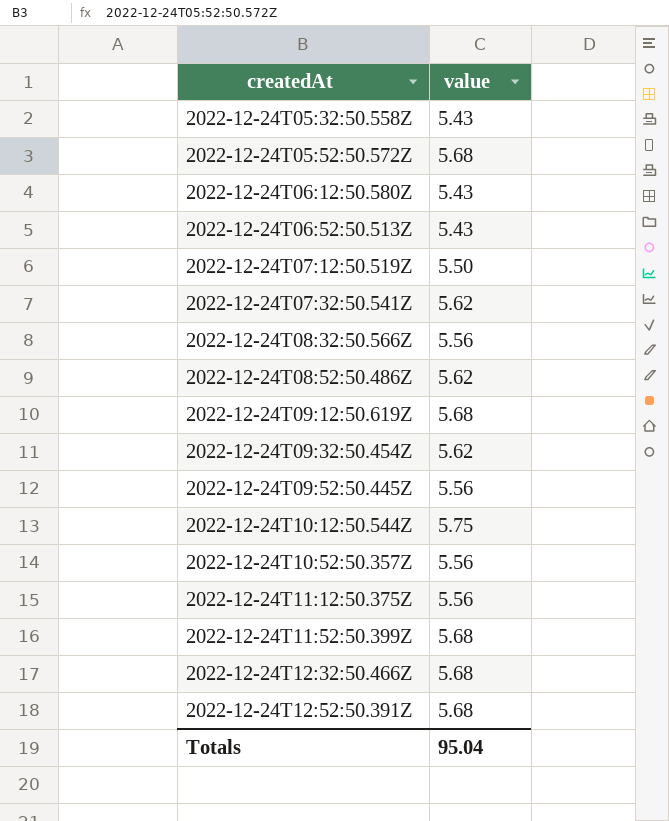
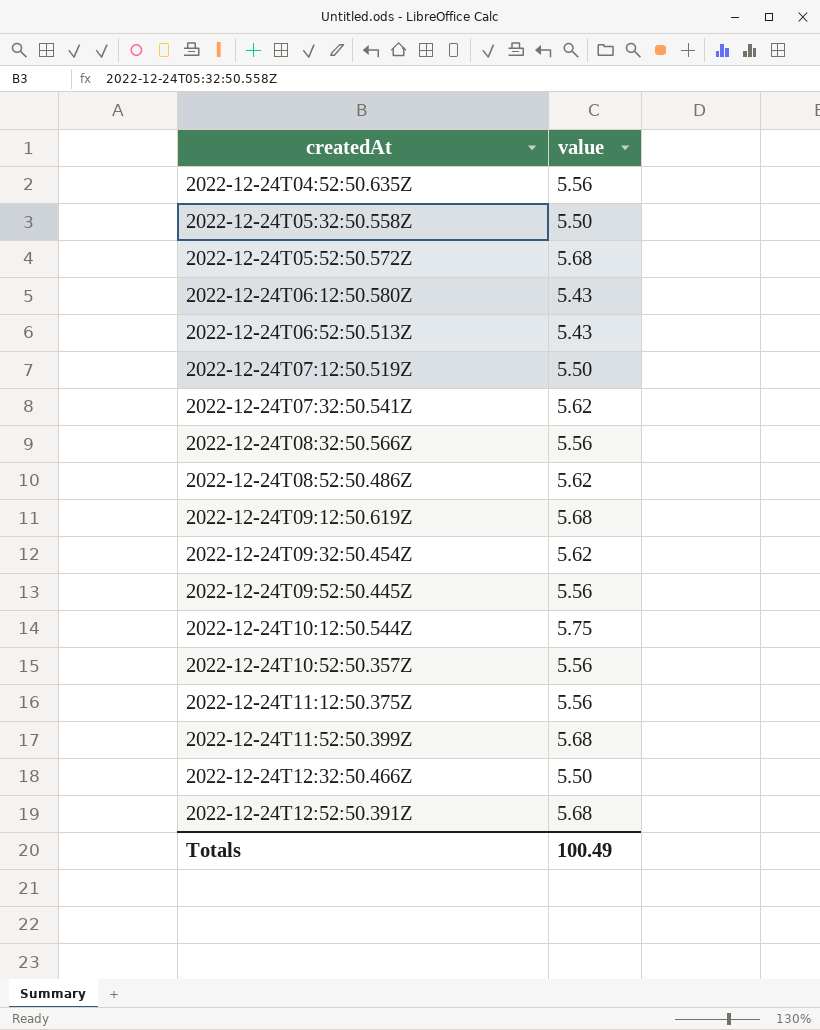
row 2022-12-24T04:52:50.635Z: none -> 5.56
2022-12-24T05:32:50.558Z | value: 5.43 -> 5.50
2022-12-24T12:32:50.466Z | value: 5.68 -> 5.50
Totals | value: 95.04 -> 100.49

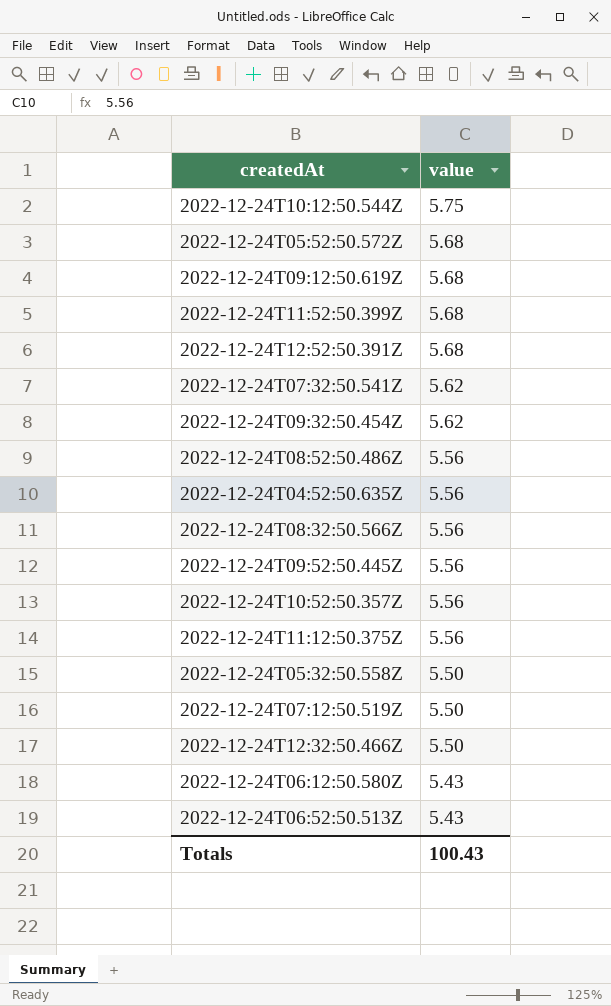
row order: createdAt ascending -> value descending
2022-12-24T08:52:50.486Z | value: 5.62 -> 5.56
Totals | value: 100.49 -> 100.43

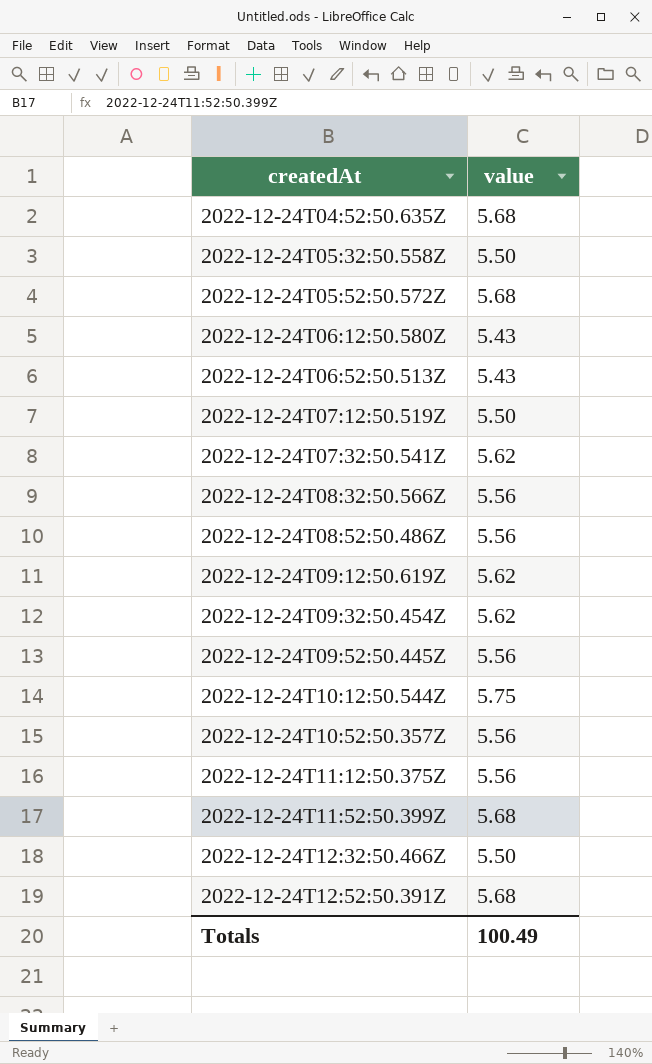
row order: value descending -> createdAt ascending
2022-12-24T04:52:50.635Z | value: 5.56 -> 5.68
2022-12-24T09:12:50.619Z | value: 5.68 -> 5.62
Totals | value: 100.43 -> 100.49

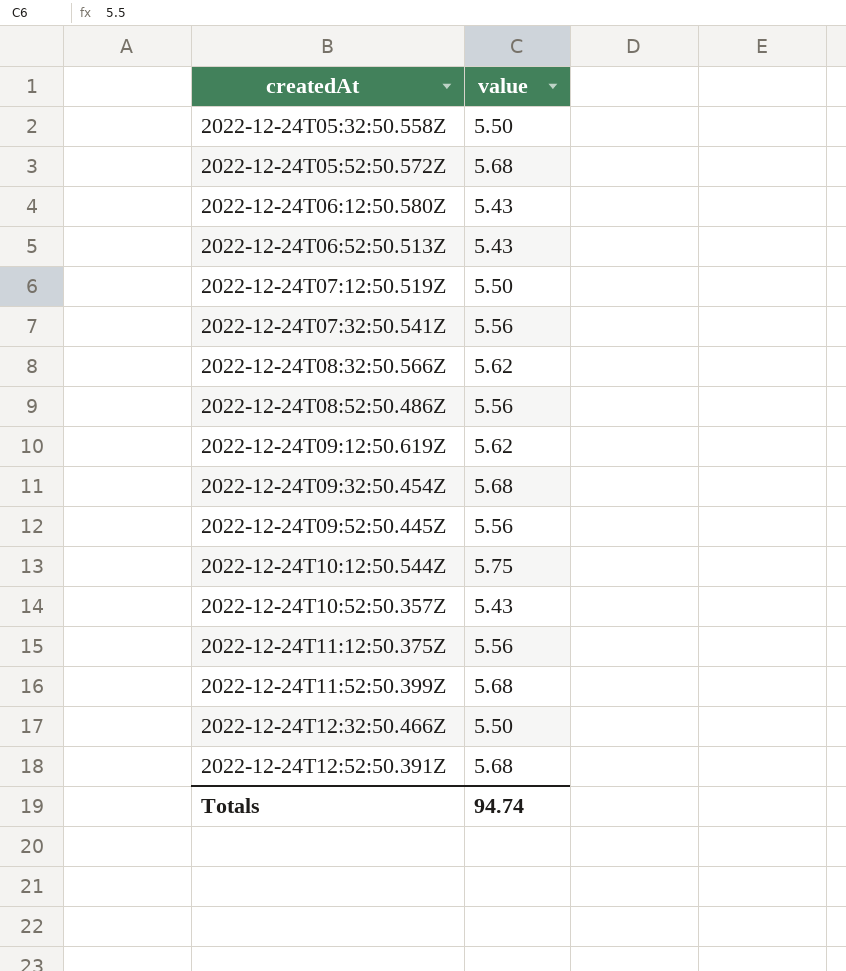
row 2022-12-24T04:52:50.635Z: 5.68 -> none
2022-12-24T07:32:50.541Z | value: 5.62 -> 5.56
2022-12-24T08:32:50.566Z | value: 5.56 -> 5.62
2022-12-24T09:32:50.454Z | value: 5.62 -> 5.68
2022-12-24T10:52:50.357Z | value: 5.56 -> 5.43
Totals | value: 100.49 -> 94.74

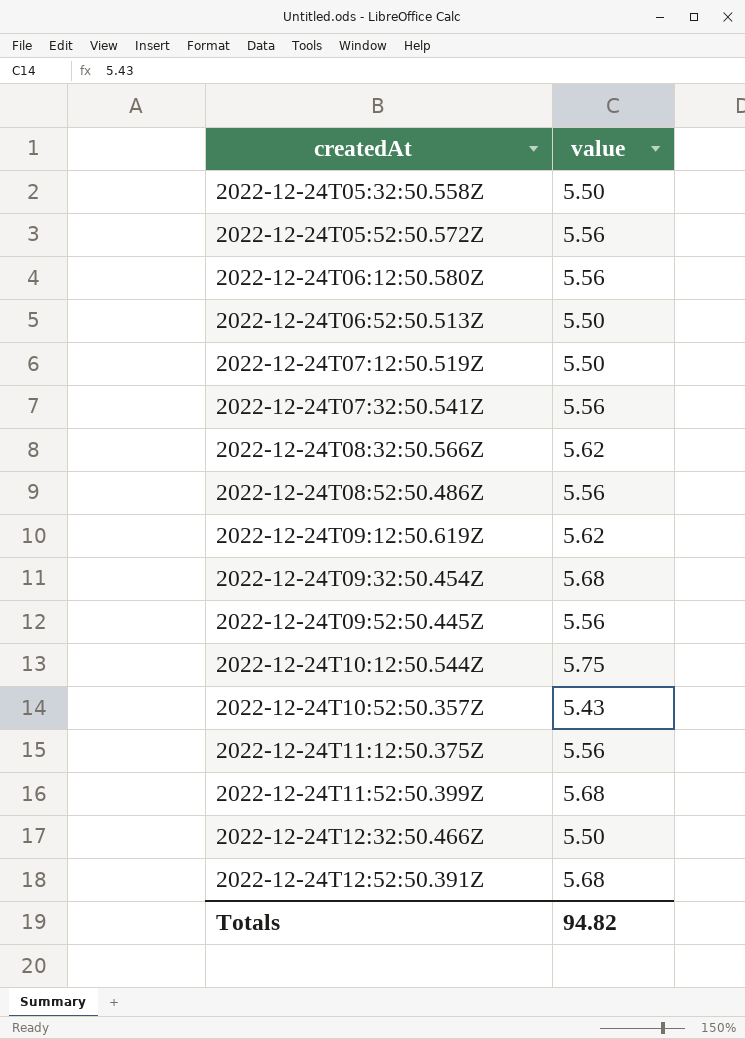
2022-12-24T05:52:50.572Z | value: 5.68 -> 5.56
2022-12-24T06:12:50.580Z | value: 5.43 -> 5.56
2022-12-24T06:52:50.513Z | value: 5.43 -> 5.50
Totals | value: 94.74 -> 94.82

